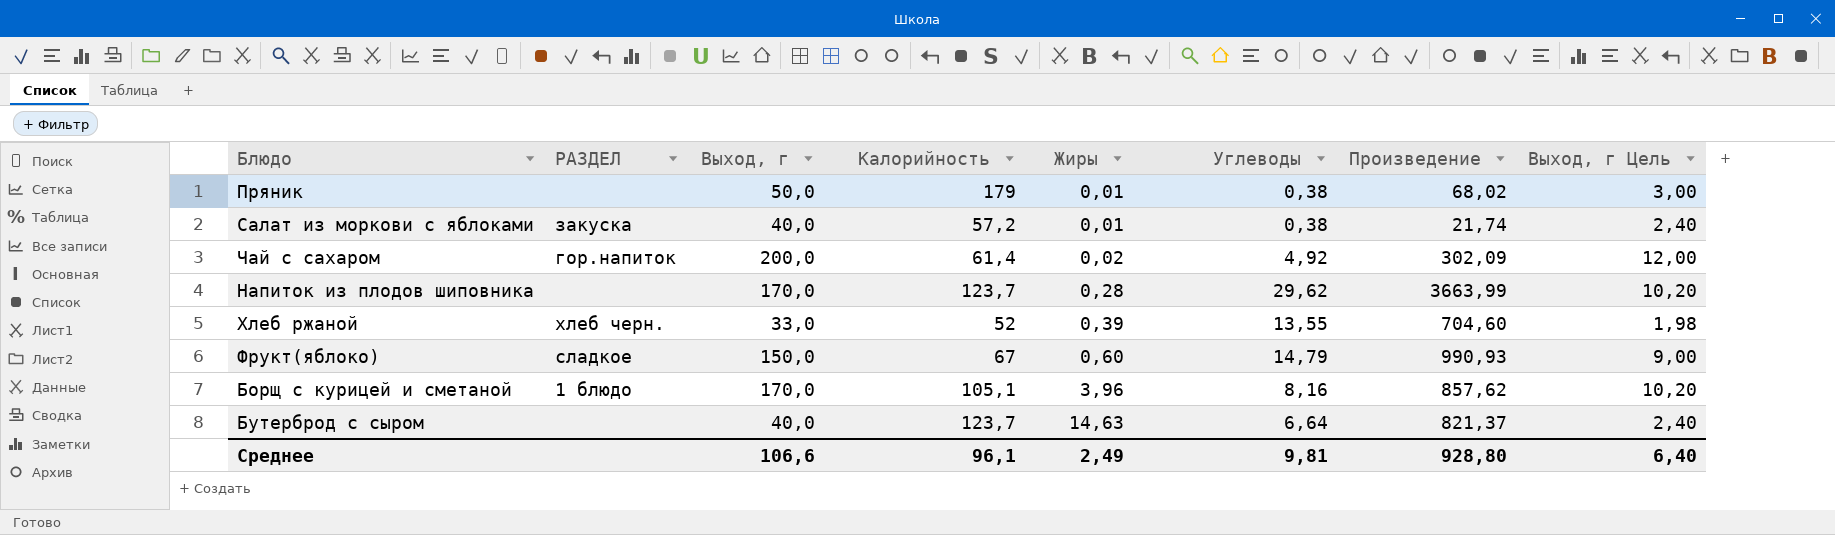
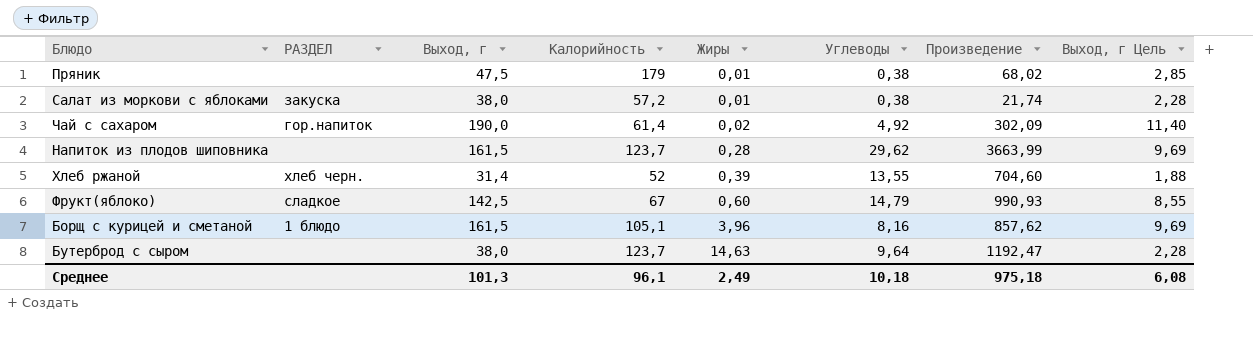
Пряник | Выход, г: 50,0 -> 47,5
Пряник | Выход, г Цель: 3,00 -> 2,85
Салат из моркови с яблоками | Выход, г: 40,0 -> 38,0
Салат из моркови с яблоками | Выход, г Цель: 2,40 -> 2,28
Чай с сахаром | Выход, г: 200,0 -> 190,0
Чай с сахаром | Выход, г Цель: 12,00 -> 11,40
Напиток из плодов шиповника | Выход, г: 170,0 -> 161,5
Напиток из плодов шиповника | Выход, г Цель: 10,20 -> 9,69
Хлеб ржаной | Выход, г: 33,0 -> 31,4
Хлеб ржаной | Выход, г Цель: 1,98 -> 1,88
Фрукт(яблоко) | Выход, г: 150,0 -> 142,5
Фрукт(яблоко) | Выход, г Цель: 9,00 -> 8,55
Борщ с курицей и сметаной | Выход, г: 170,0 -> 161,5
Борщ с курицей и сметаной | Выход, г Цель: 10,20 -> 9,69
Бутерброд с сыром | Выход, г: 40,0 -> 38,0
Бутерброд с сыром | Углеводы: 6,64 -> 9,64
Бутерброд с сыром | Произведение: 821,37 -> 1192,47
Бутерброд с сыром | Выход, г Цель: 2,40 -> 2,28
Среднее | Выход, г: 106,6 -> 101,3
Среднее | Углеводы: 9,81 -> 10,18
Среднее | Произведение: 928,80 -> 975,18
Среднее | Выход, г Цель: 6,40 -> 6,08

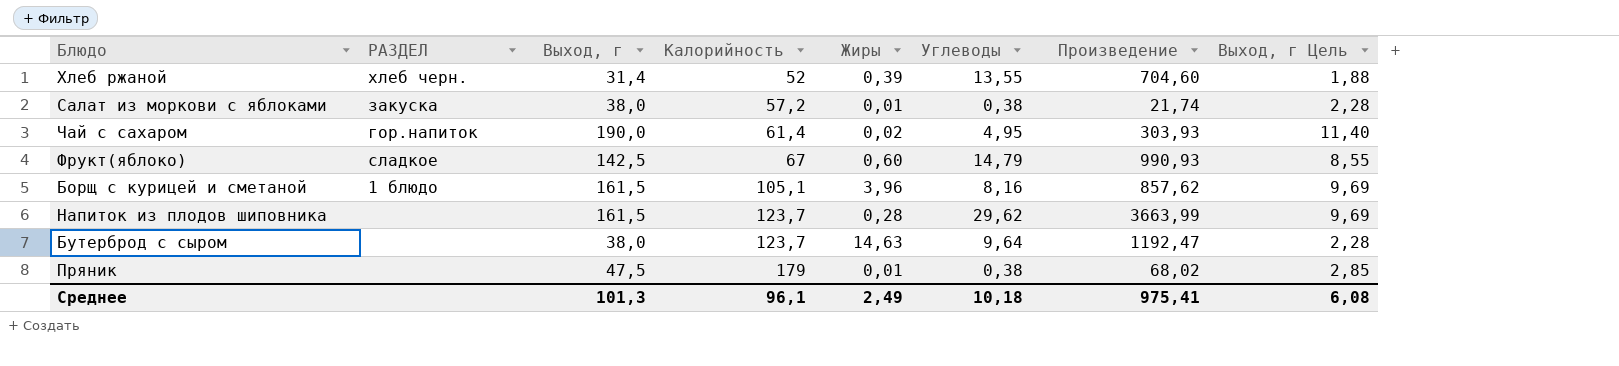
row order: Жиры ascending -> Калорийность ascending
Чай с сахаром | Углеводы: 4,92 -> 4,95
Чай с сахаром | Произведение: 302,09 -> 303,93
Среднее | Произведение: 975,18 -> 975,41

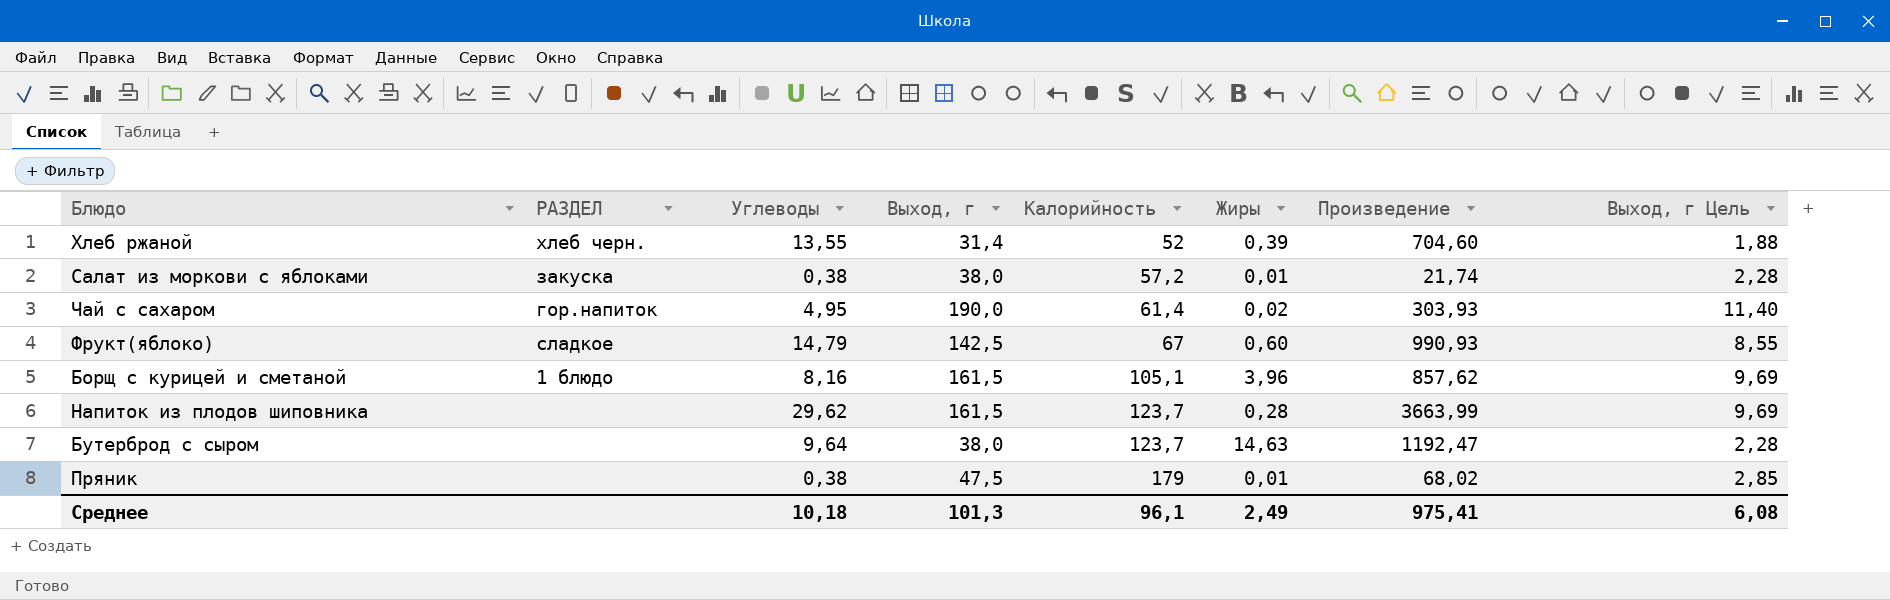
column Углеводы | position: 6 -> 3

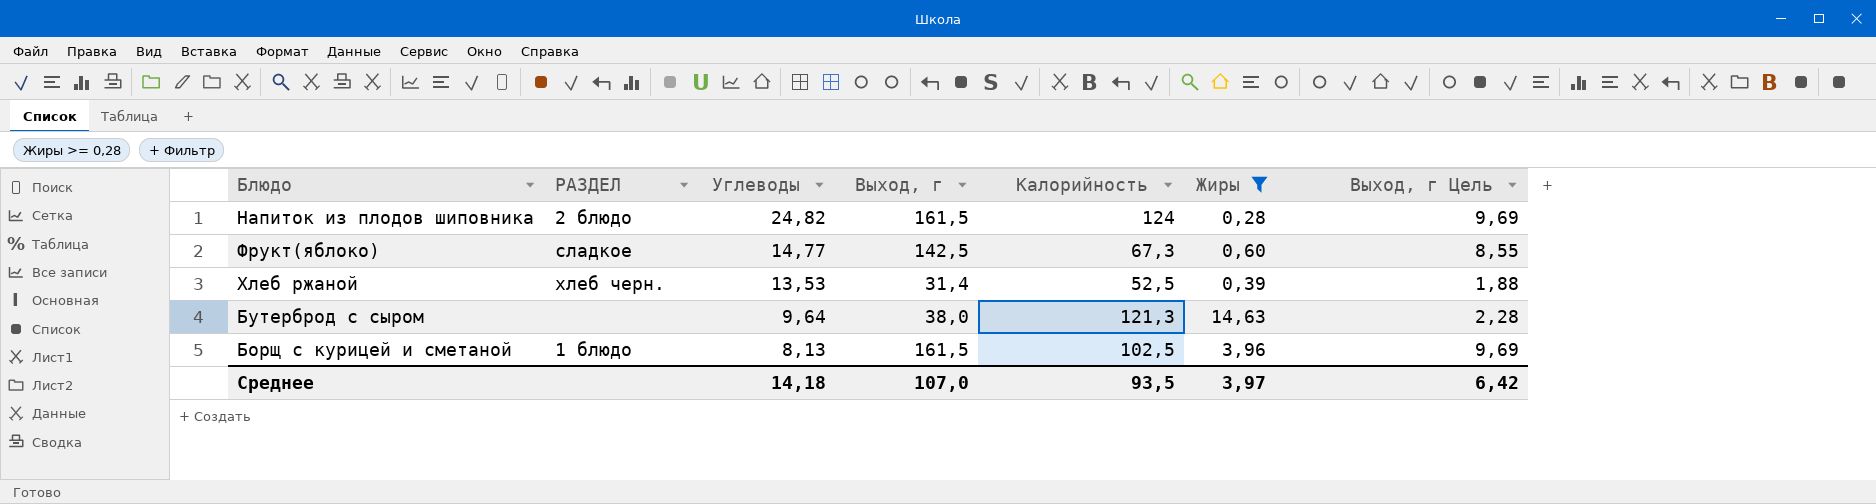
filter: none -> Жиры >= 0,28
row order: Калорийность ascending -> Углеводы descending
column Произведение | formula: [Углеводы] * [Калорийность] -> none
Напиток из плодов шиповника | РАЗДЕЛ: none -> 2 блюдо
Напиток из плодов шиповника | Углеводы: 29,62 -> 24,82
Напиток из плодов шиповника | Калорийность: 123,7 -> 124
Фрукт(яблоко) | Углеводы: 14,79 -> 14,77
Фрукт(яблоко) | Калорийность: 67 -> 67,3
Хлеб ржаной | Углеводы: 13,55 -> 13,53
Хлеб ржаной | Калорийность: 52 -> 52,5
Бутерброд с сыром | Калорийность: 123,7 -> 121,3
Борщ с курицей и сметаной | Углеводы: 8,16 -> 8,13
Борщ с курицей и сметаной | Калорийность: 105,1 -> 102,5
Среднее | Углеводы: 10,18 -> 14,18
Среднее | Выход, г: 101,3 -> 107,0
Среднее | Калорийность: 96,1 -> 93,5
Среднее | Жиры: 2,49 -> 3,97
Среднее | Выход, г Цель: 6,08 -> 6,42

